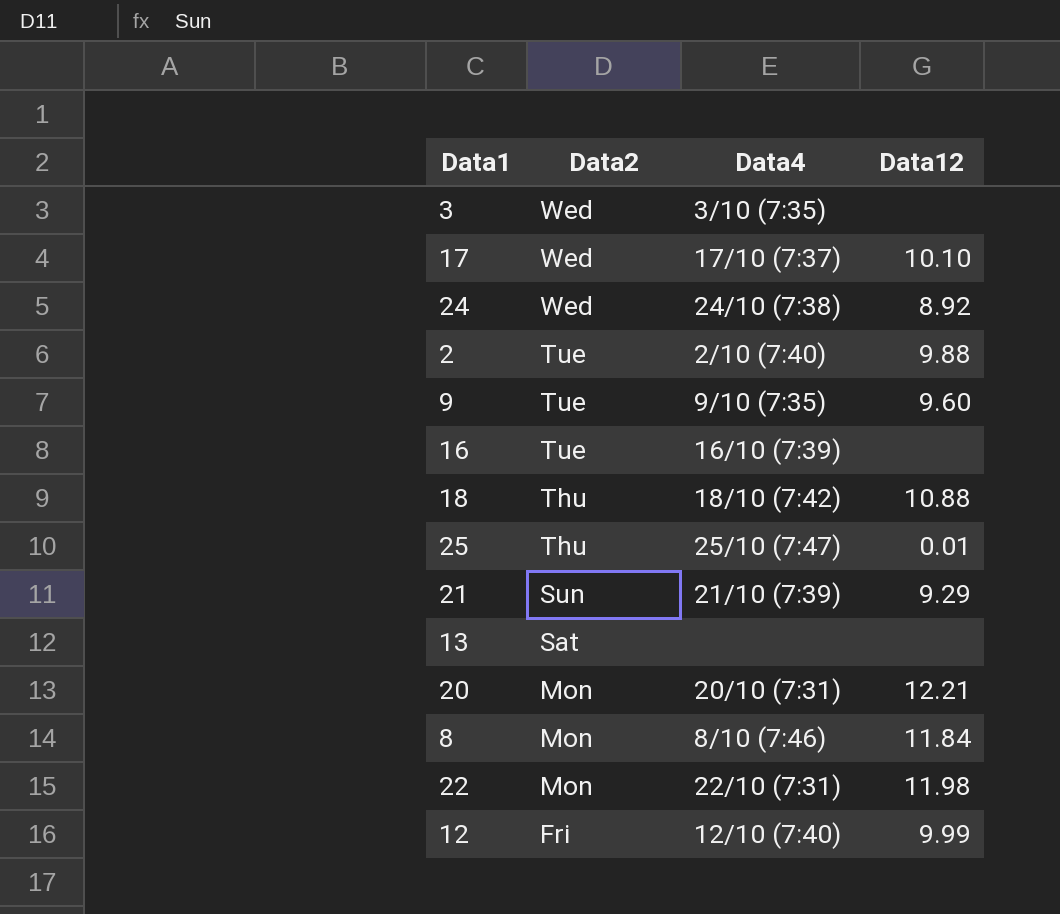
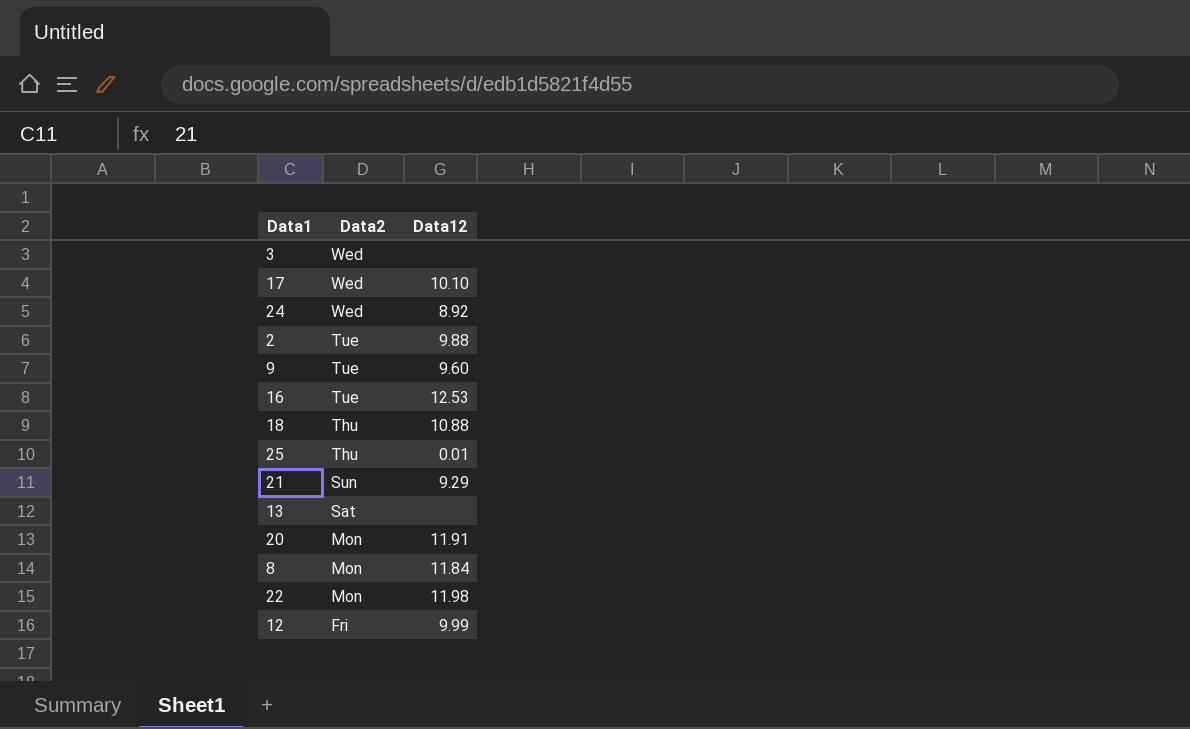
column Data4 | position: 3 -> none
16 | Data12: none -> 12.53
20 | Data12: 12.21 -> 11.91

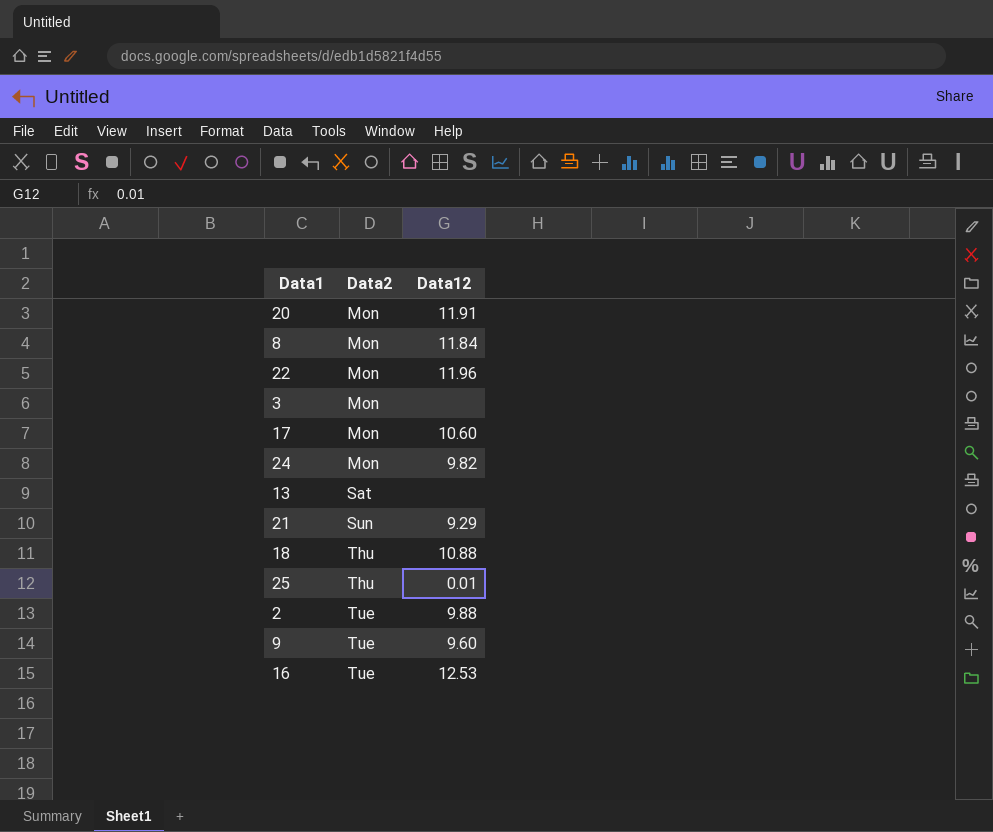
row order: Data2 descending -> Data2 ascending
row 12: Fri | 9.99 -> none
22 | Data12: 11.98 -> 11.96
3 | Data2: Wed -> Mon
17 | Data2: Wed -> Mon
17 | Data12: 10.10 -> 10.60
24 | Data2: Wed -> Mon
24 | Data12: 8.92 -> 9.82

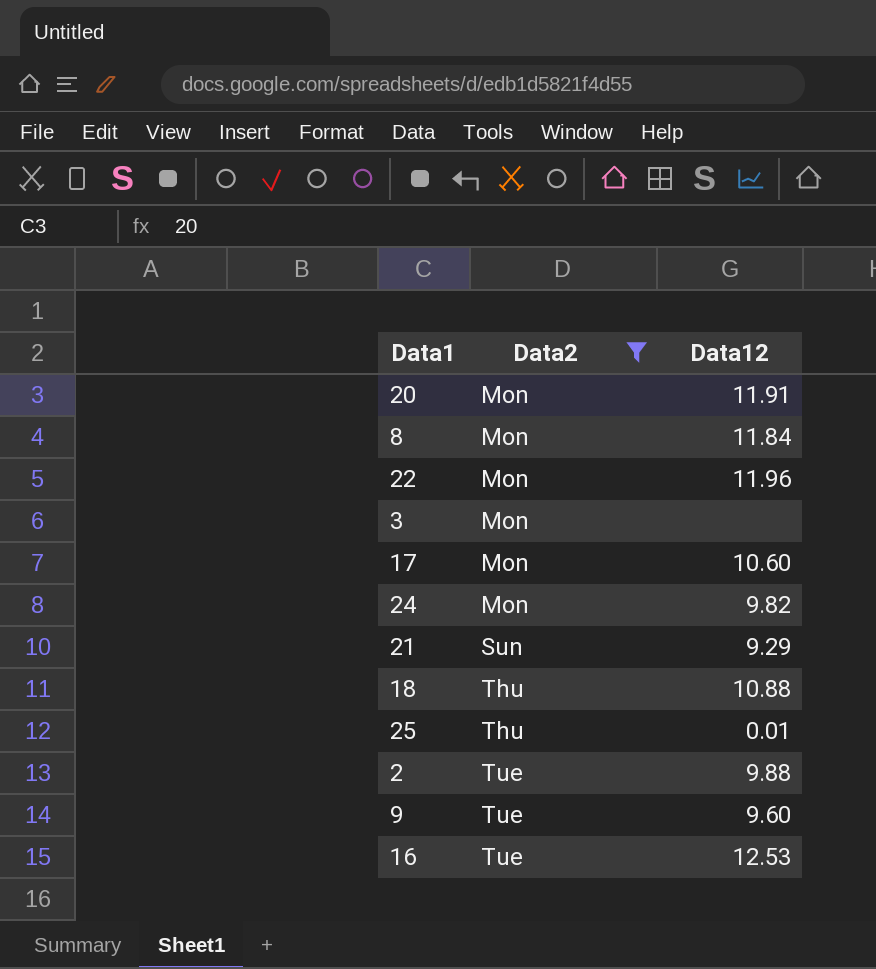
filter: none -> Data2 != Sat

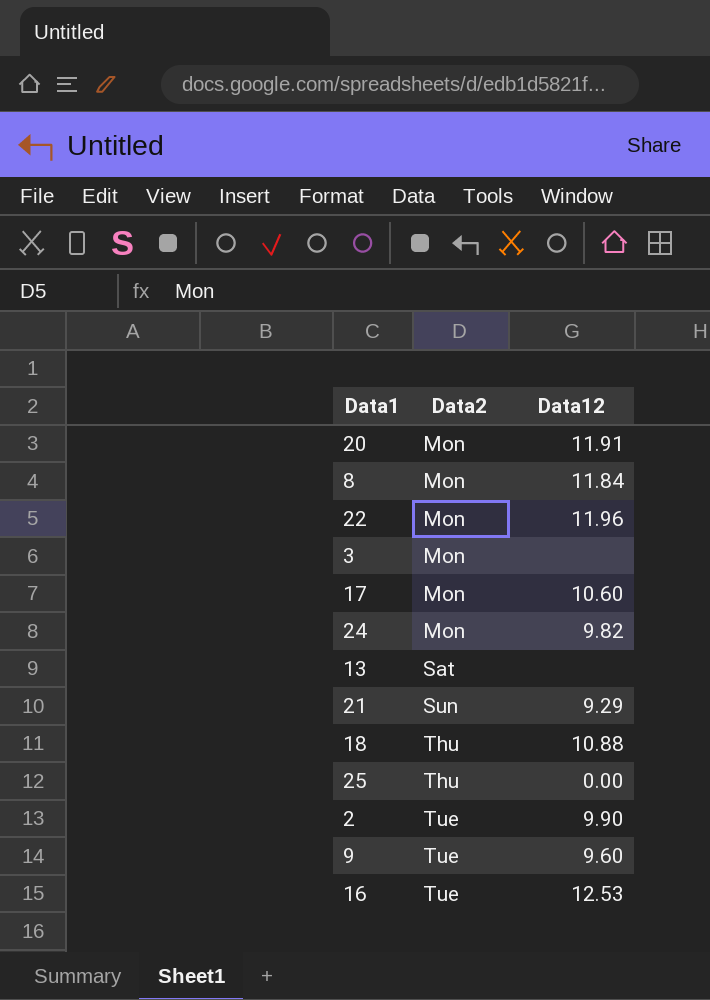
filter: Data2 != Sat -> none
25 | Data12: 0.01 -> 0.00
2 | Data12: 9.88 -> 9.90

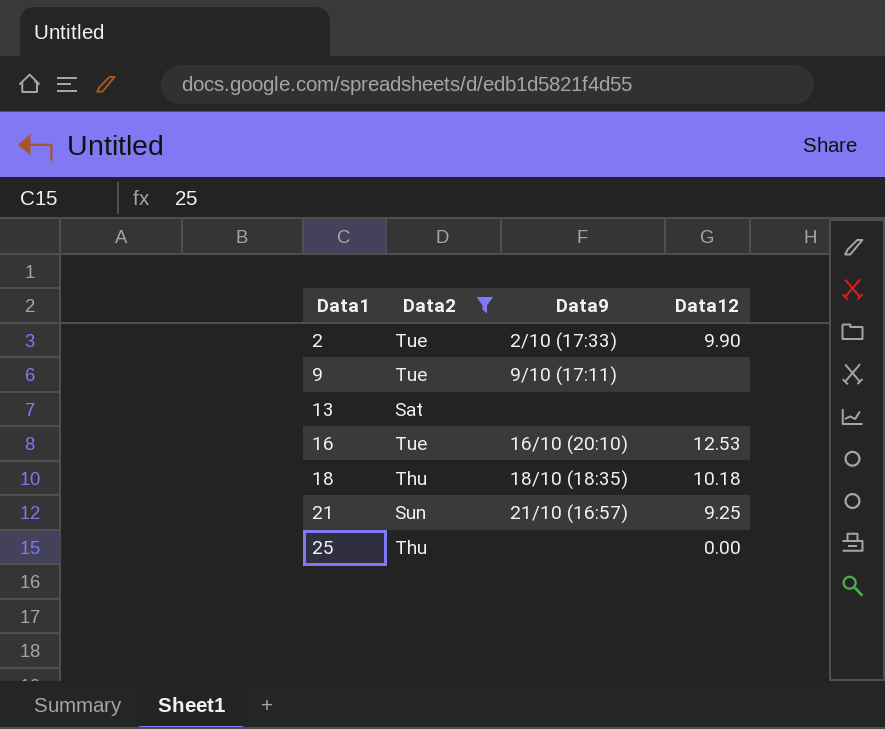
filter: none -> Data2 != Mon
row order: Data2 ascending -> Data1 ascending
column Data9 | position: none -> 3
9 | Data12: 9.60 -> none
18 | Data12: 10.88 -> 10.18
21 | Data12: 9.29 -> 9.25

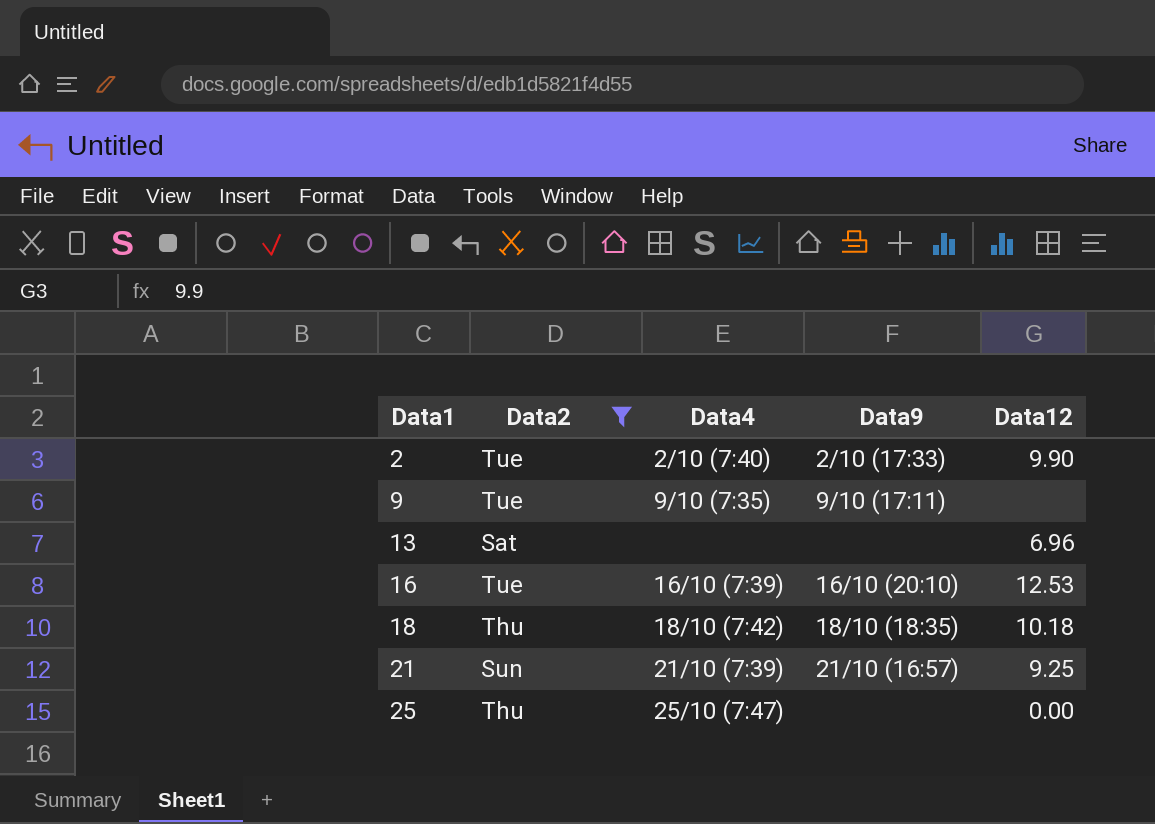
column Data4 | position: none -> 3
13 | Data12: none -> 6.96

